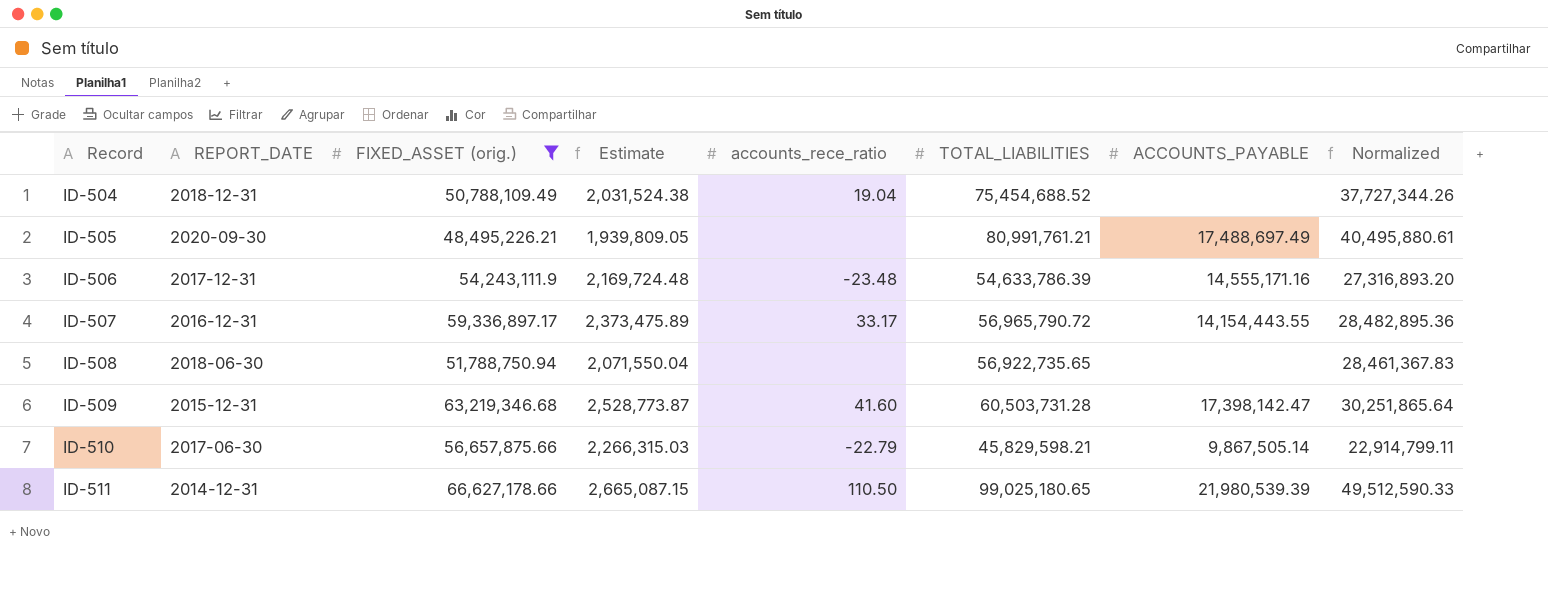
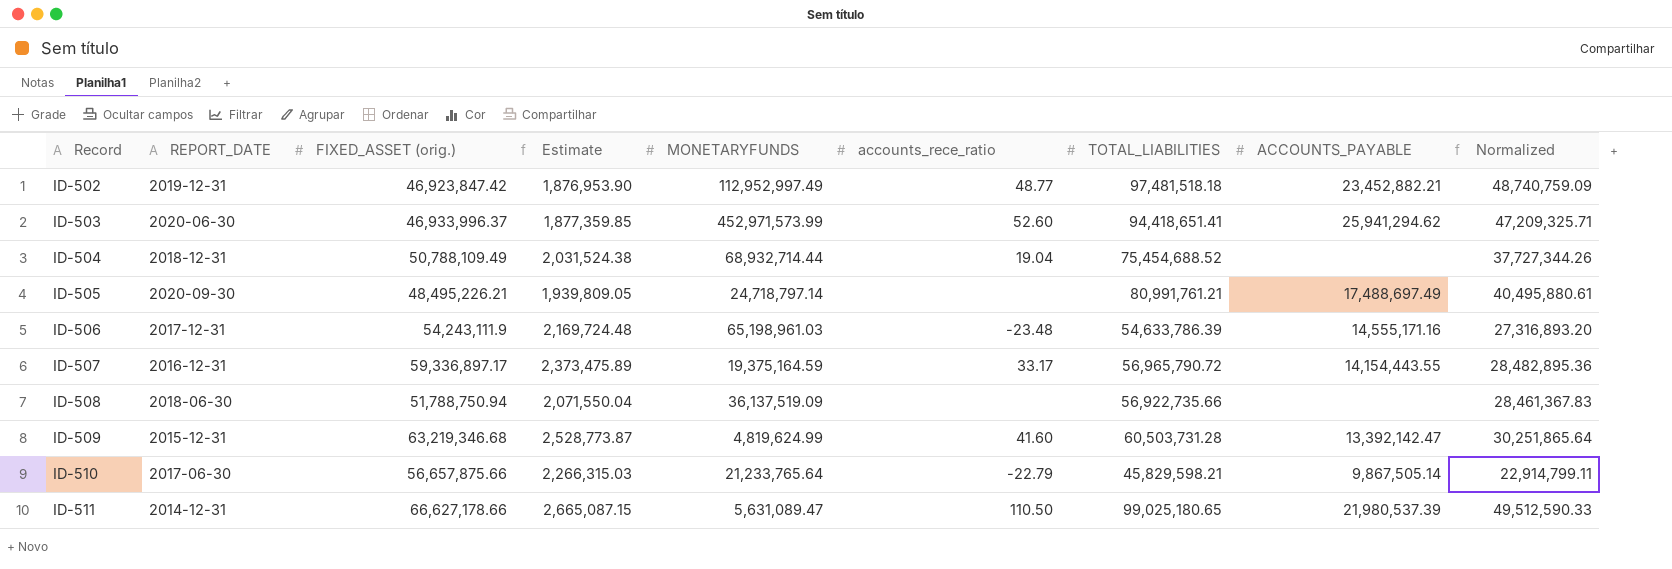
filter: FIXED_ASSET (orig.) >= 48,495,226.21 -> none
column MONETARYFUNDS | position: none -> 5
ID-508 | TOTAL_LIABILITIES: 56,922,735.65 -> 56,922,735.66
ID-509 | ACCOUNTS_PAYABLE: 17,398,142.47 -> 13,392,142.47
ID-511 | ACCOUNTS_PAYABLE: 21,980,539.39 -> 21,980,537.39

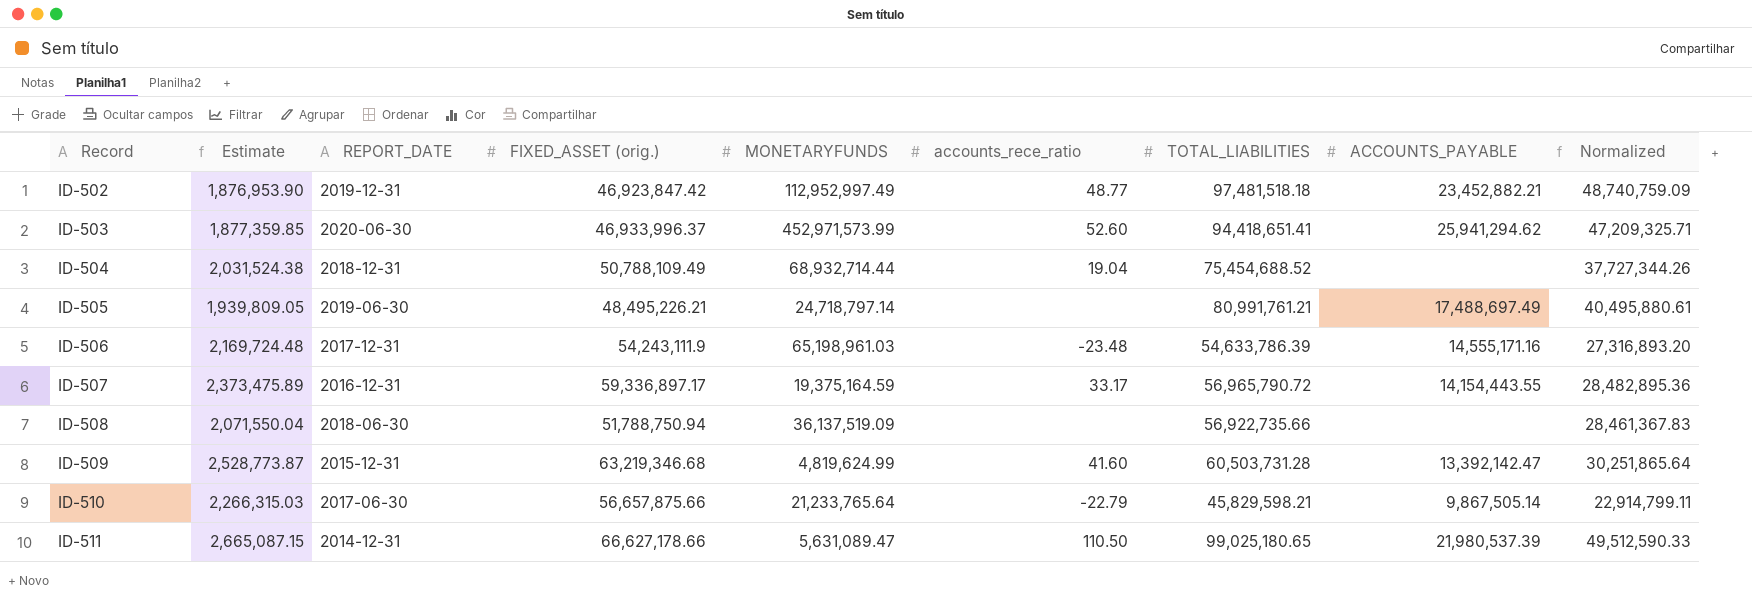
column Estimate | position: 4 -> 2
ID-505 | REPORT_DATE: 2020-09-30 -> 2019-06-30

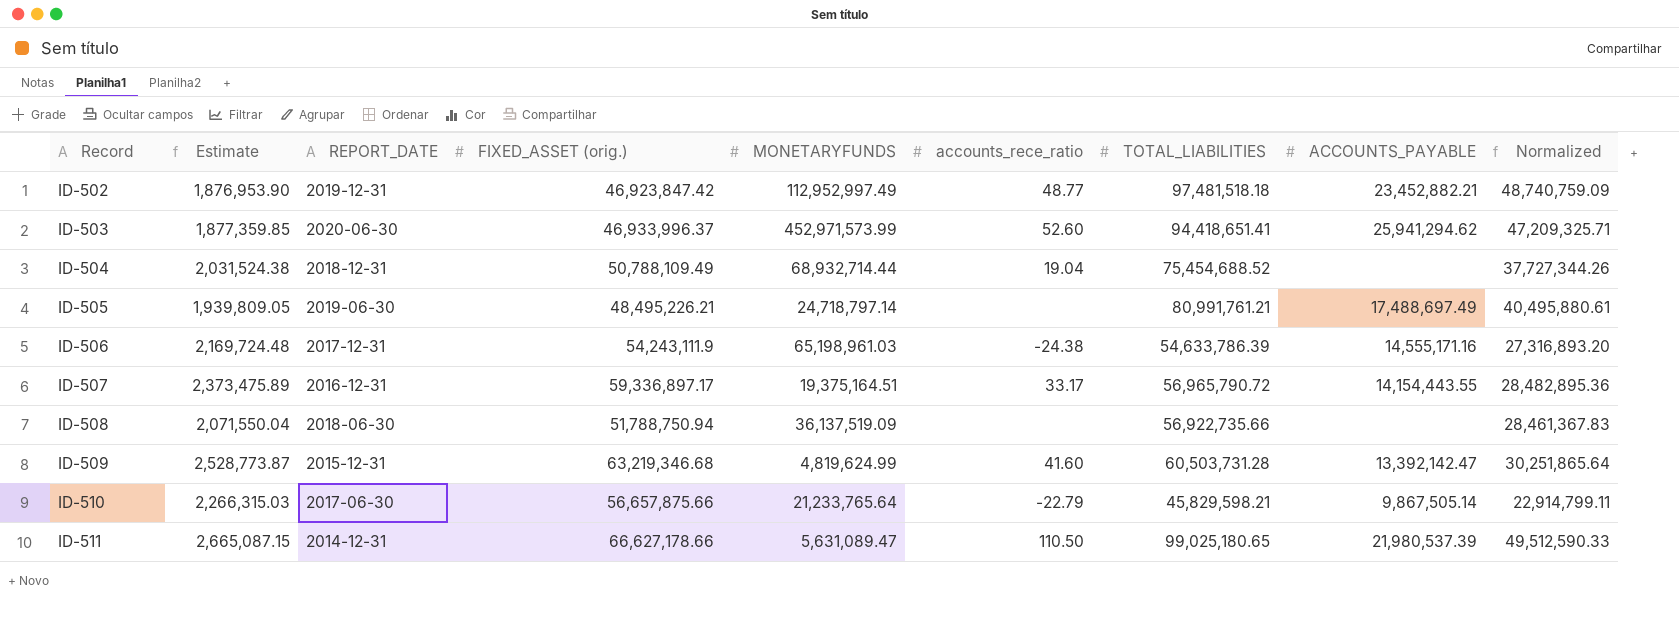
ID-506 | accounts_rece_ratio: -23.48 -> -24.38
ID-507 | MONETARYFUNDS: 19,375,164.59 -> 19,375,164.51

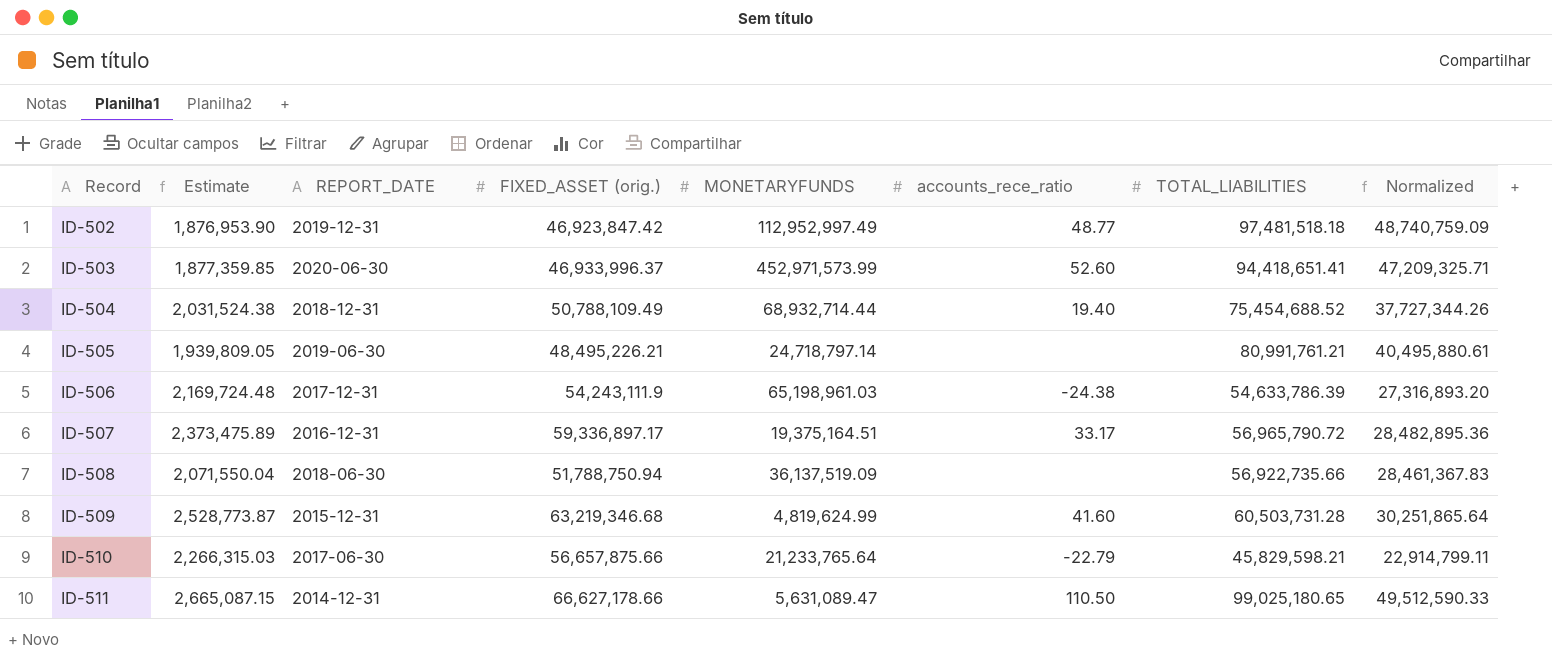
column ACCOUNTS_PAYABLE | position: 8 -> none
ID-504 | accounts_rece_ratio: 19.04 -> 19.40

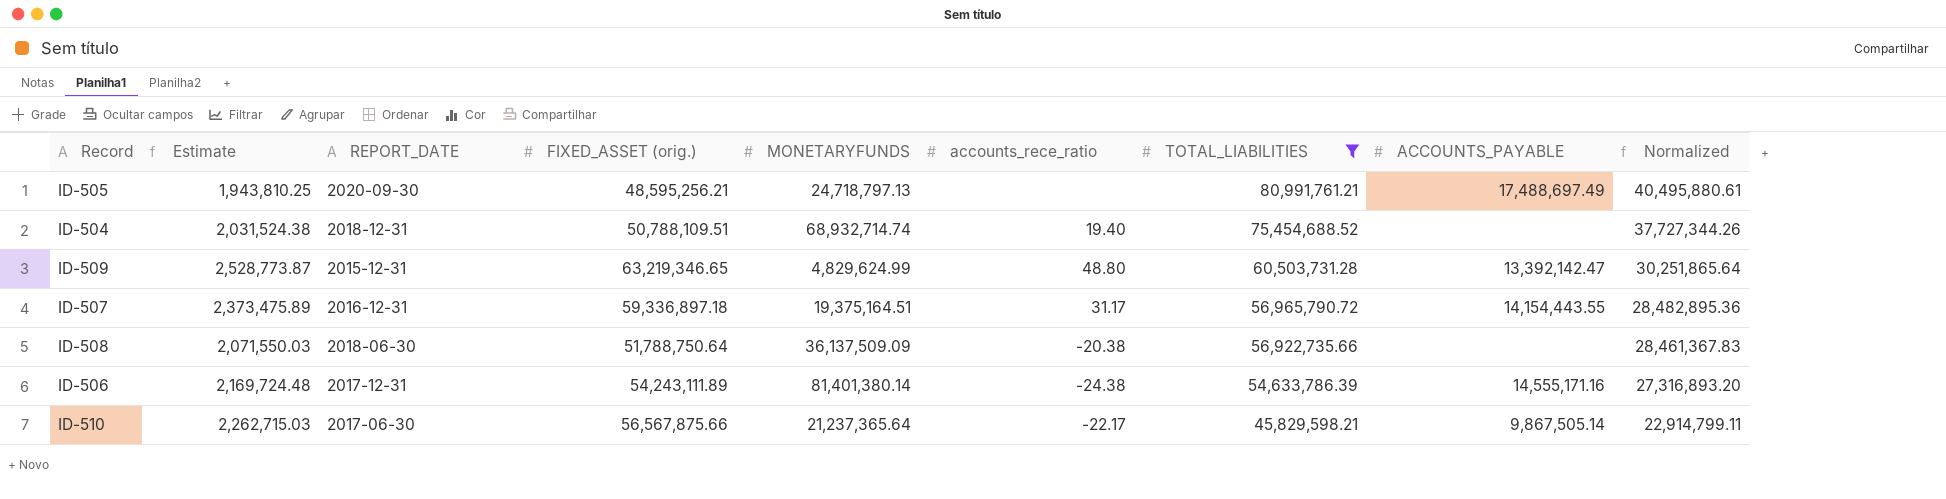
filter: none -> TOTAL_LIABILITIES <= 80,991,761.21
row order: Record ascending -> TOTAL_LIABILITIES descending
column ACCOUNTS_PAYABLE | position: none -> 8
ID-505 | Estimate: 1,939,809.05 -> 1,943,810.25
ID-505 | REPORT_DATE: 2019-06-30 -> 2020-09-30
ID-505 | FIXED_ASSET (orig.): 48,495,226.21 -> 48,595,256.21
ID-505 | MONETARYFUNDS: 24,718,797.14 -> 24,718,797.13
ID-504 | FIXED_ASSET (orig.): 50,788,109.49 -> 50,788,109.51
ID-504 | MONETARYFUNDS: 68,932,714.44 -> 68,932,714.74
ID-509 | FIXED_ASSET (orig.): 63,219,346.68 -> 63,219,346.65
ID-509 | MONETARYFUNDS: 4,819,624.99 -> 4,829,624.99
ID-509 | accounts_rece_ratio: 41.60 -> 48.80
ID-507 | FIXED_ASSET (orig.): 59,336,897.17 -> 59,336,897.18
ID-507 | accounts_rece_ratio: 33.17 -> 31.17
ID-508 | Estimate: 2,071,550.04 -> 2,071,550.03
ID-508 | FIXED_ASSET (orig.): 51,788,750.94 -> 51,788,750.64
ID-508 | MONETARYFUNDS: 36,137,519.09 -> 36,137,509.09
ID-508 | accounts_rece_ratio: none -> -20.38
ID-506 | FIXED_ASSET (orig.): 54,243,111.9 -> 54,243,111.89
ID-506 | MONETARYFUNDS: 65,198,961.03 -> 81,401,380.14
ID-510 | Estimate: 2,266,315.03 -> 2,262,715.03
ID-510 | FIXED_ASSET (orig.): 56,657,875.66 -> 56,567,875.66
ID-510 | MONETARYFUNDS: 21,233,765.64 -> 21,237,365.64
ID-510 | accounts_rece_ratio: -22.79 -> -22.17

